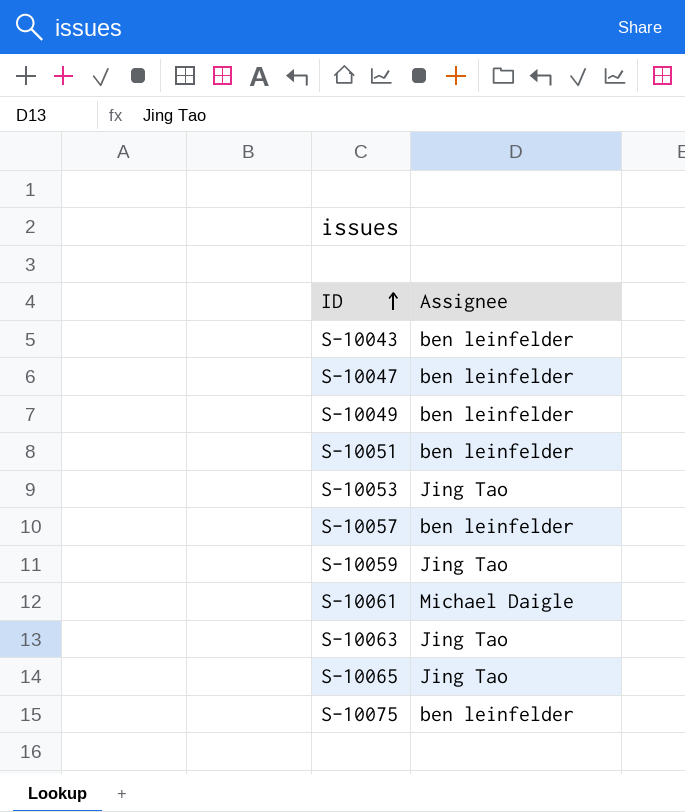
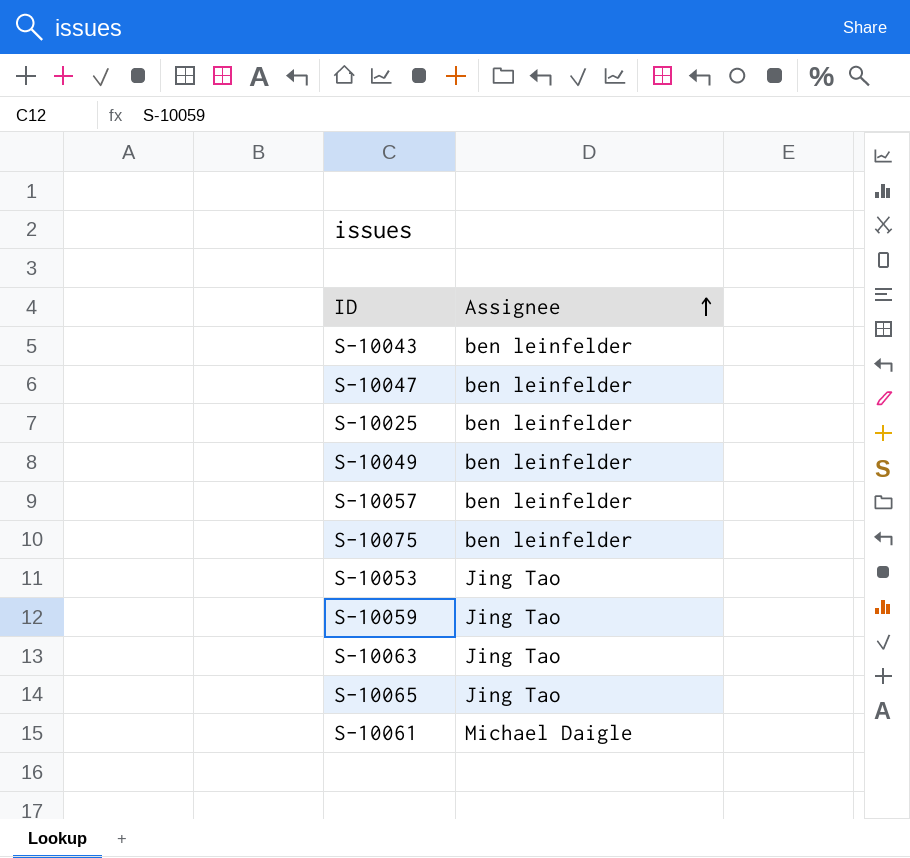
row order: ID ascending -> Assignee ascending
row S-10051: ben leinfelder -> none
row S-10025: none -> ben leinfelder

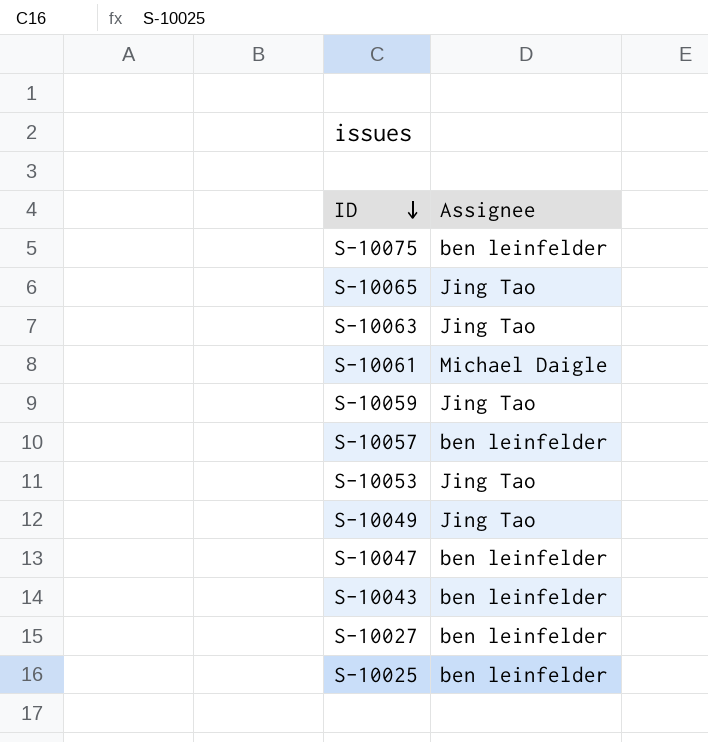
row order: Assignee ascending -> ID descending
S-10049 | Assignee: ben leinfelder -> Jing Tao
row S-10027: none -> ben leinfelder

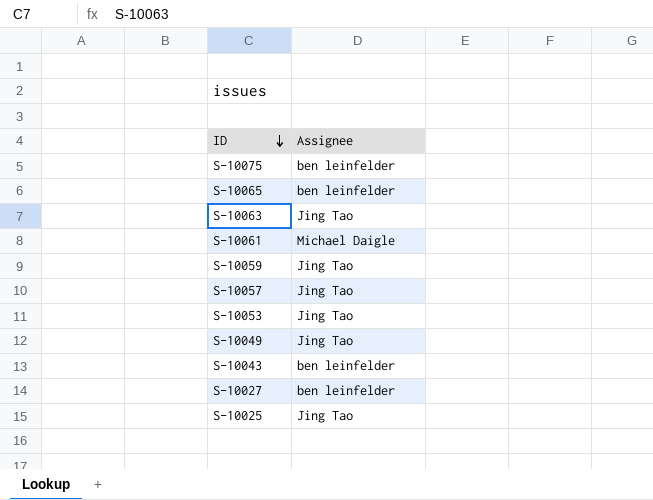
row S-10047: ben leinfelder -> none
S-10065 | Assignee: Jing Tao -> ben leinfelder
S-10057 | Assignee: ben leinfelder -> Jing Tao
S-10025 | Assignee: ben leinfelder -> Jing Tao

